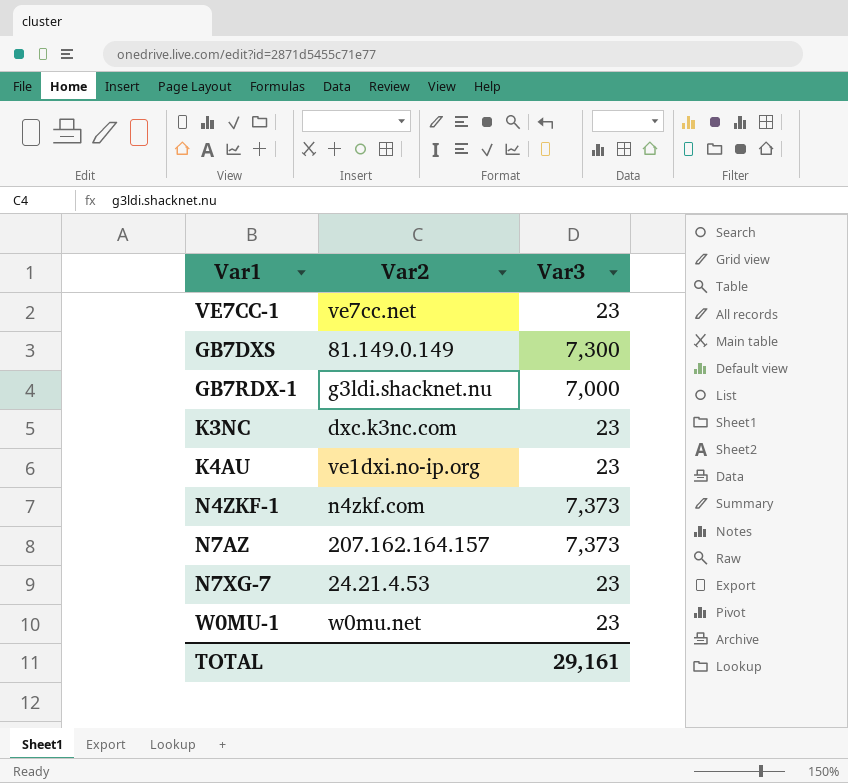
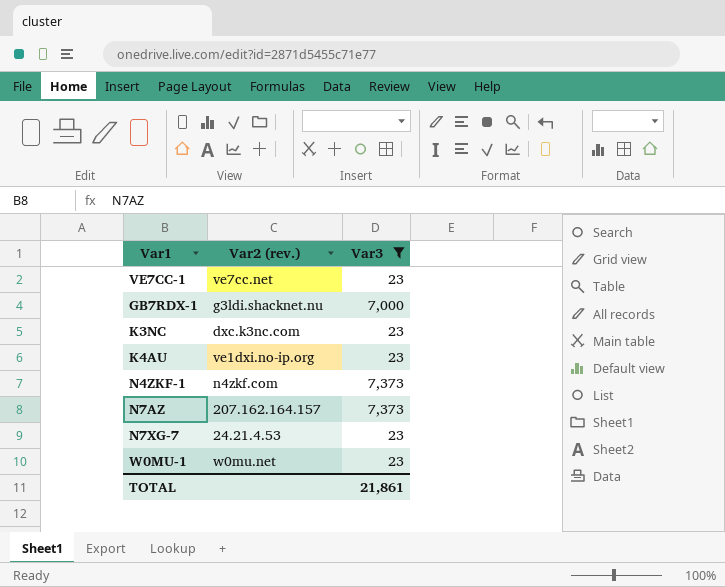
filter: none -> Var3 != 7,300
column name: Var2 -> Var2 (rev.)
TOTAL | Var3: 29,161 -> 21,861

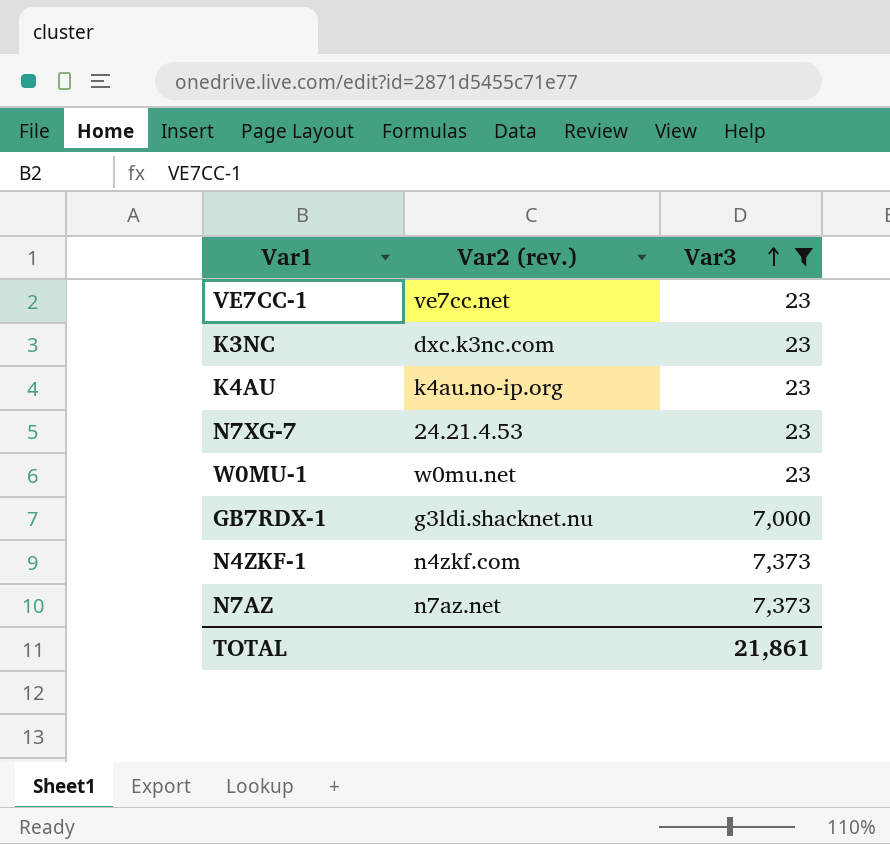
row order: none -> Var3 ascending
K4AU | Var2 (rev.): ve1dxi.no-ip.org -> k4au.no-ip.org
N7AZ | Var2 (rev.): 207.162.164.157 -> n7az.net

